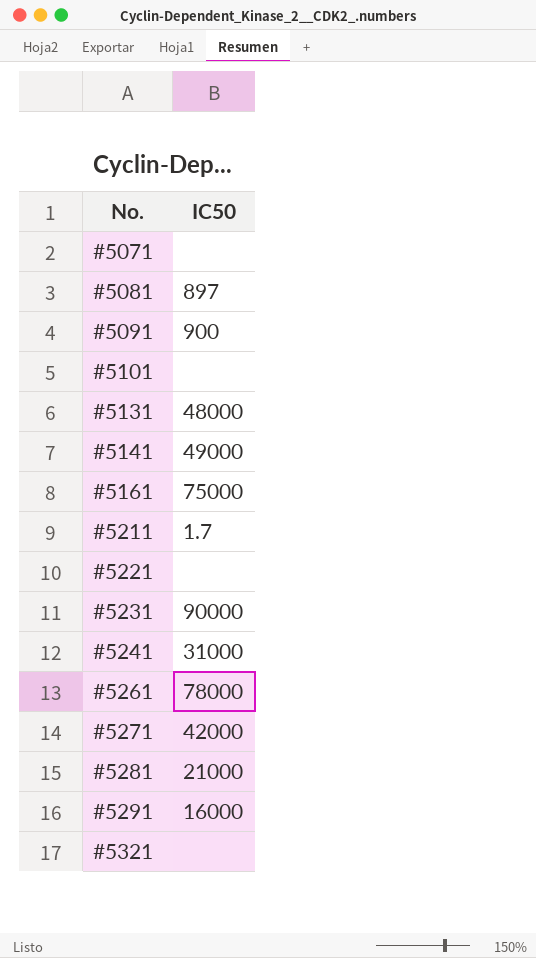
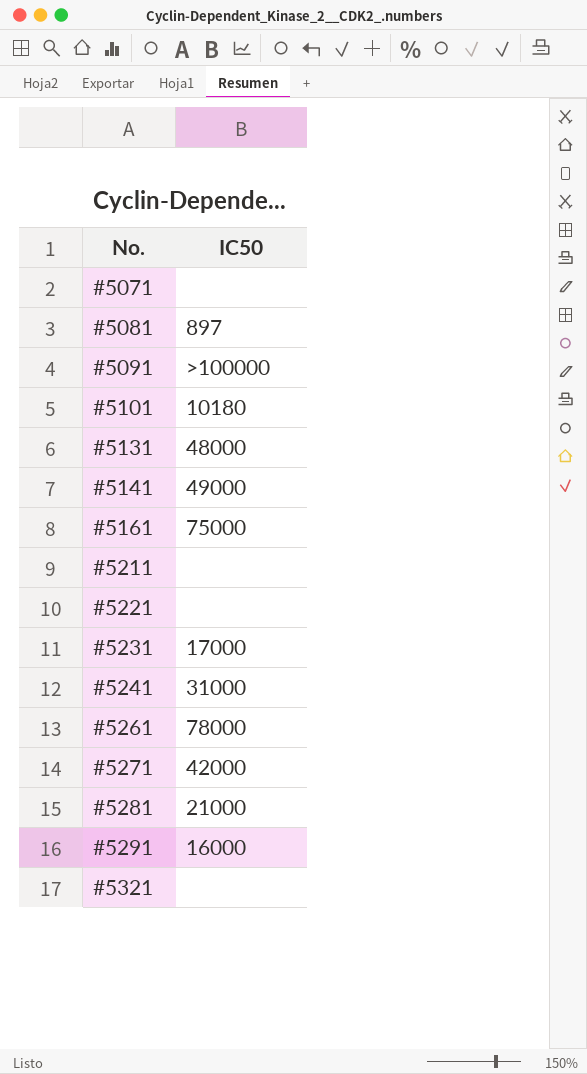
#5091 | IC50: 900 -> >100000
#5101 | IC50: none -> 10180
#5211 | IC50: 1.7 -> none
#5231 | IC50: 90000 -> 17000

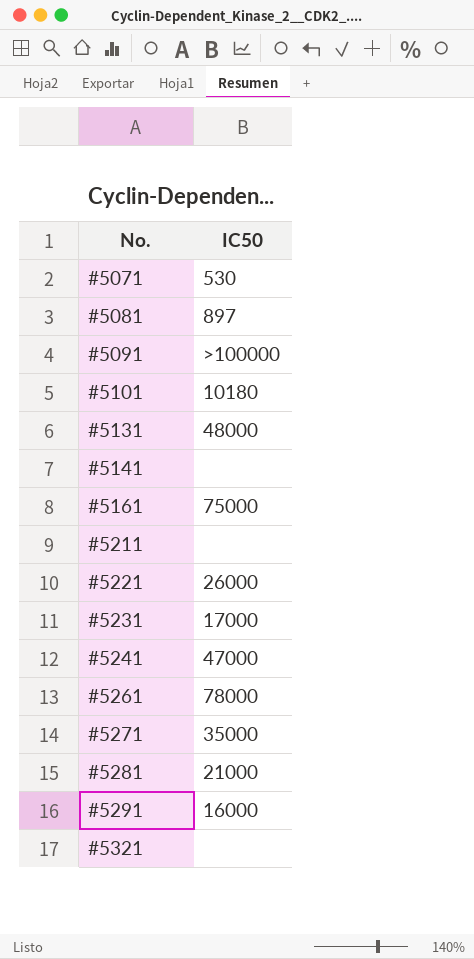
#5071 | IC50: none -> 530
#5141 | IC50: 49000 -> none
#5221 | IC50: none -> 26000
#5241 | IC50: 31000 -> 47000
#5271 | IC50: 42000 -> 35000

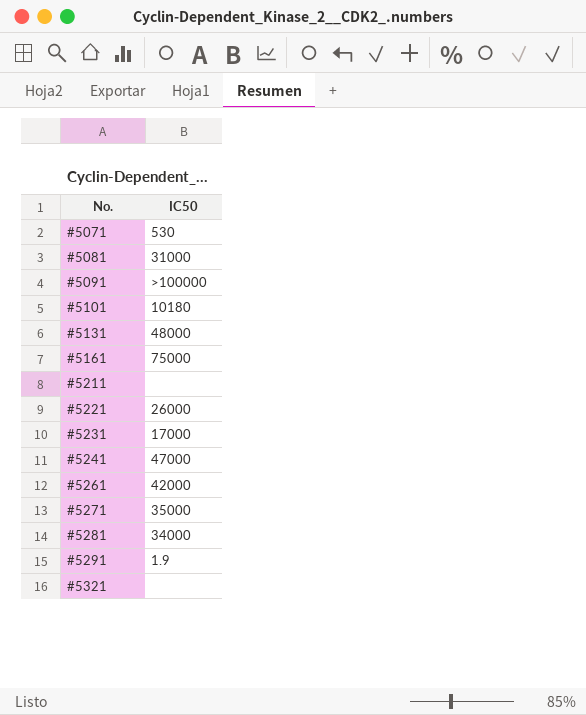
row #5141: none -> none
#5081 | IC50: 897 -> 31000
#5261 | IC50: 78000 -> 42000
#5281 | IC50: 21000 -> 34000
#5291 | IC50: 16000 -> 1.9

